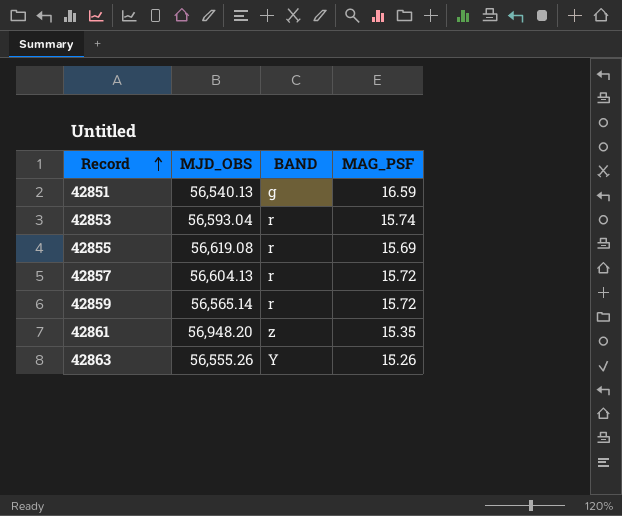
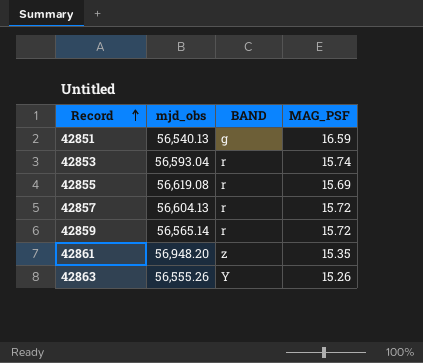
column name: MJD_OBS -> mjd_obs

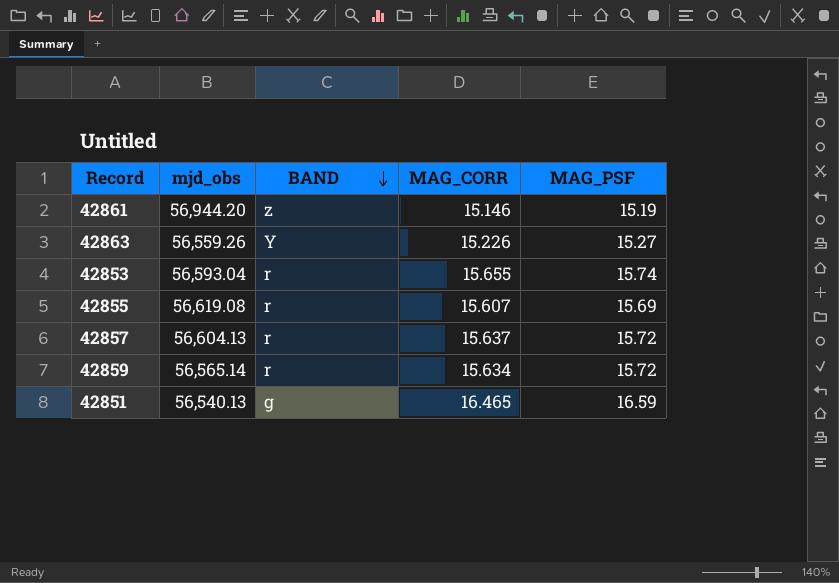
row order: Record ascending -> BAND descending
column MAG_CORR | position: none -> 4
42861 | mjd_obs: 56,948.20 -> 56,944.20
42861 | MAG_PSF: 15.35 -> 15.19
42863 | mjd_obs: 56,555.26 -> 56,559.26
42863 | MAG_PSF: 15.26 -> 15.27

